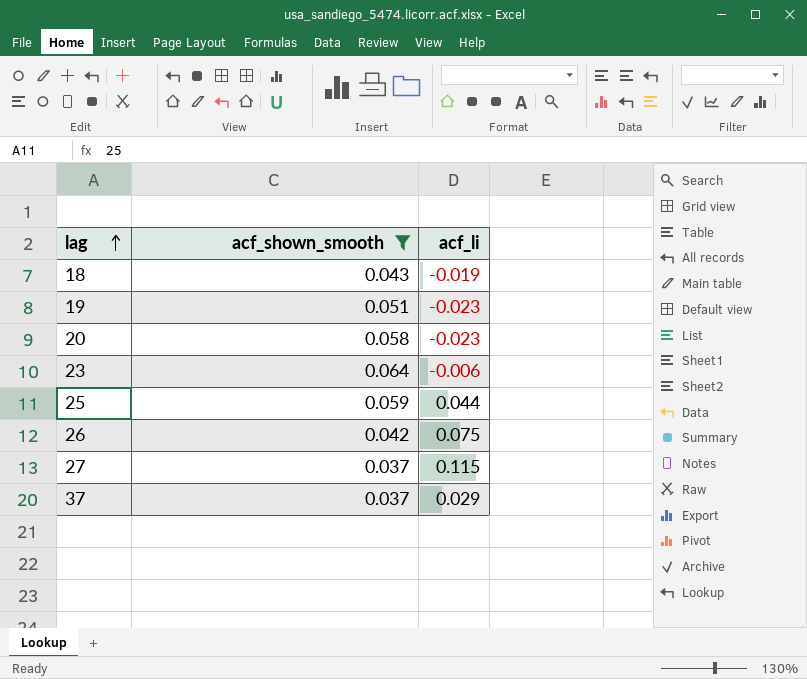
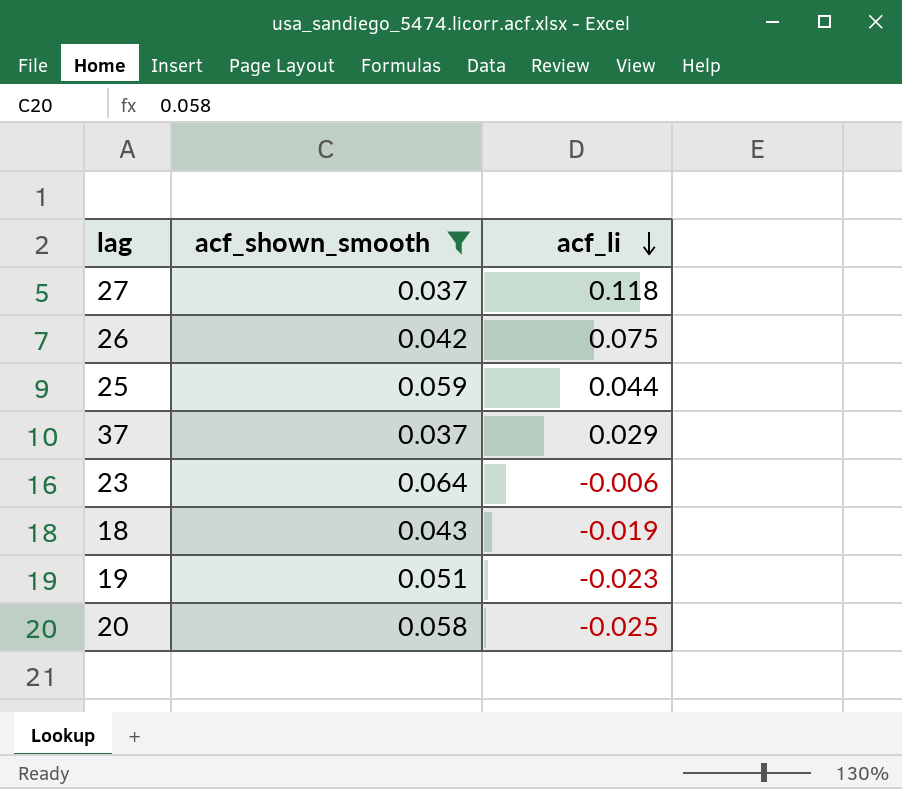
row order: lag ascending -> acf_li descending
27 | acf_li: 0.115 -> 0.118
20 | acf_li: -0.023 -> -0.025

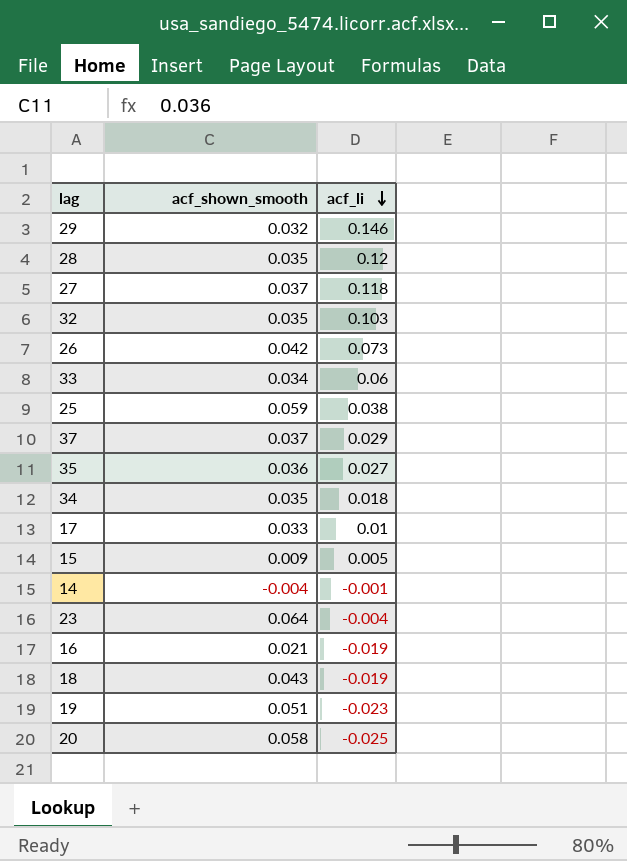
filter: acf_shown_smooth >= 0.037 -> none
26 | acf_li: 0.075 -> 0.073
25 | acf_li: 0.044 -> 0.038
23 | acf_li: -0.006 -> -0.004

